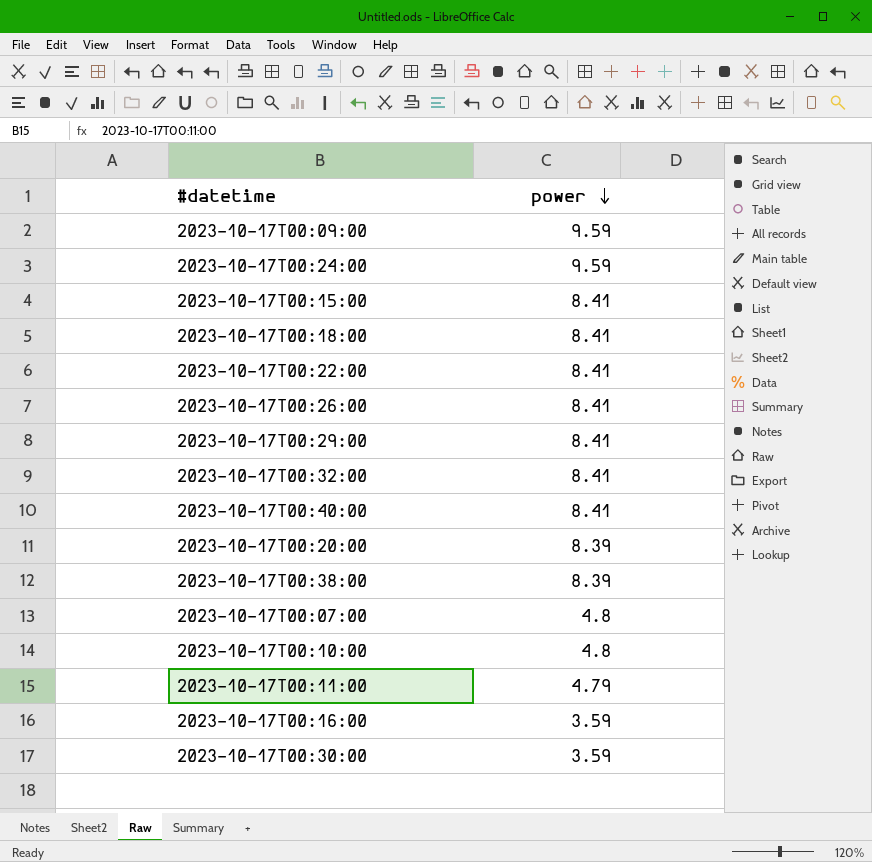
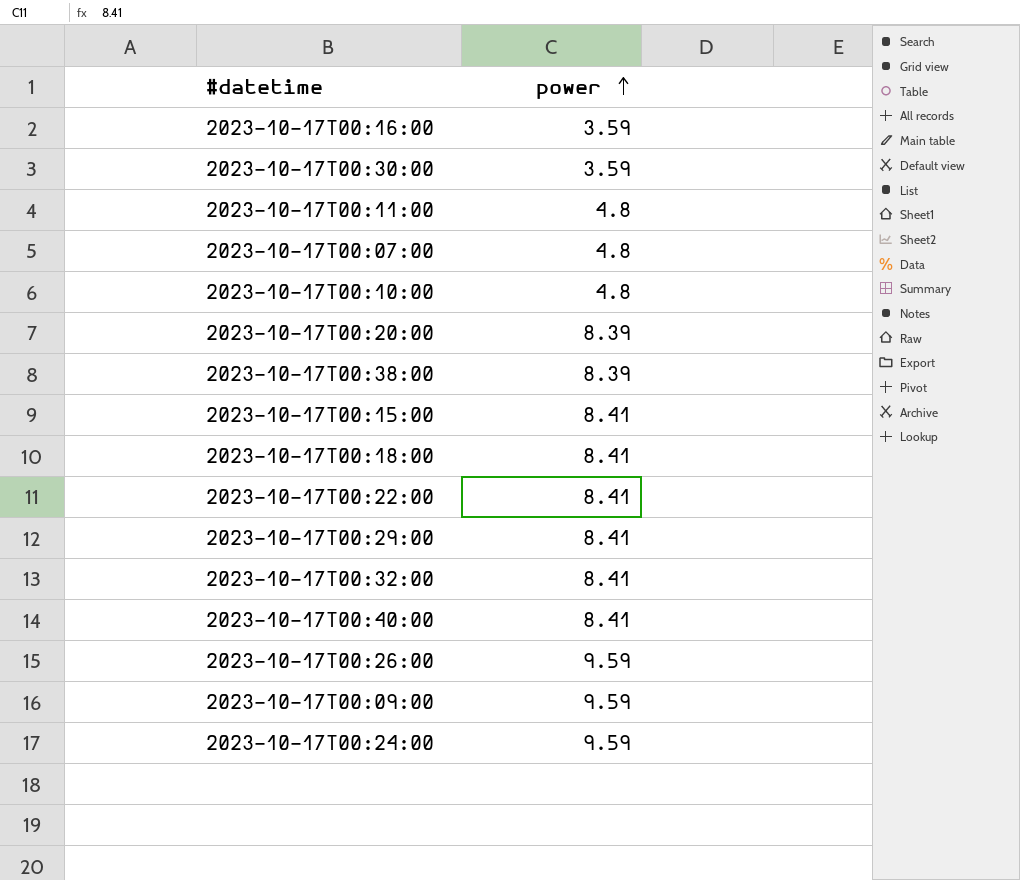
row order: power descending -> power ascending
2023-10-17T00:11:00 | power: 4.79 -> 4.8
2023-10-17T00:26:00 | power: 8.41 -> 9.59

